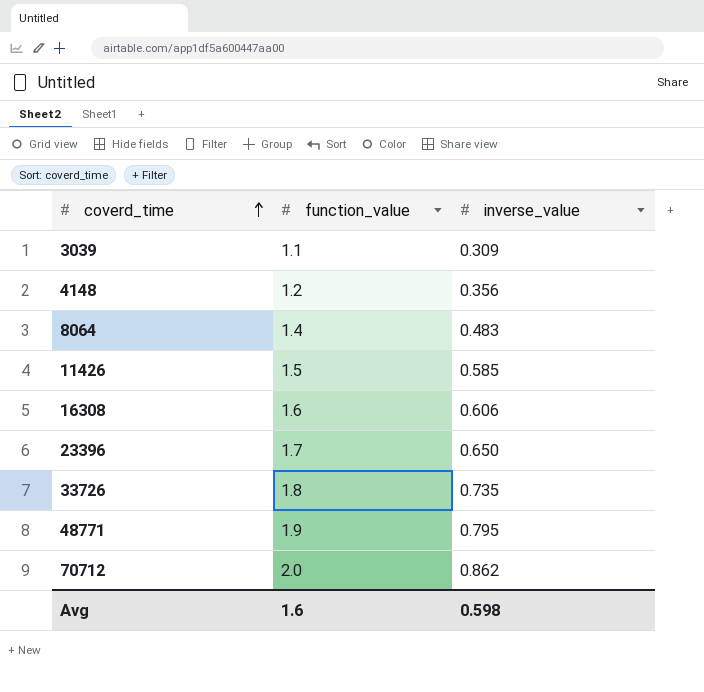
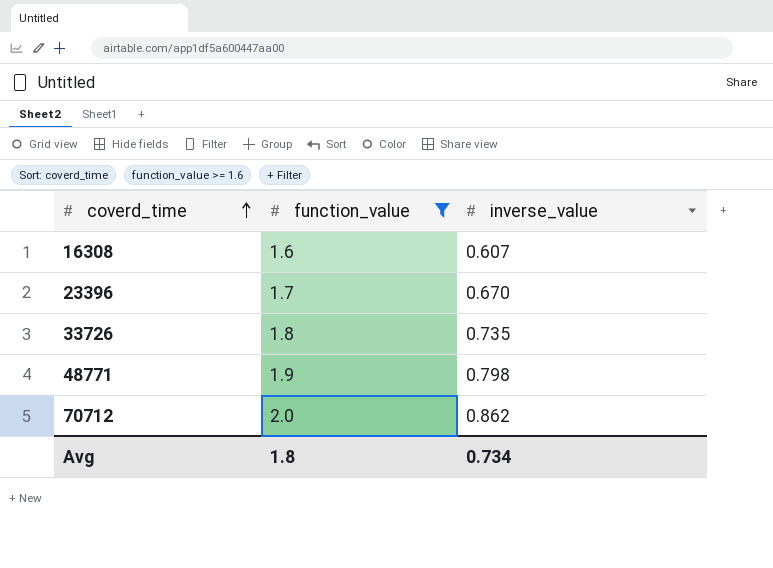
filter: none -> function_value >= 1.6
16308 | inverse_value: 0.606 -> 0.607
23396 | inverse_value: 0.650 -> 0.670
48771 | inverse_value: 0.795 -> 0.798
Avg | function_value: 1.6 -> 1.8
Avg | inverse_value: 0.598 -> 0.734

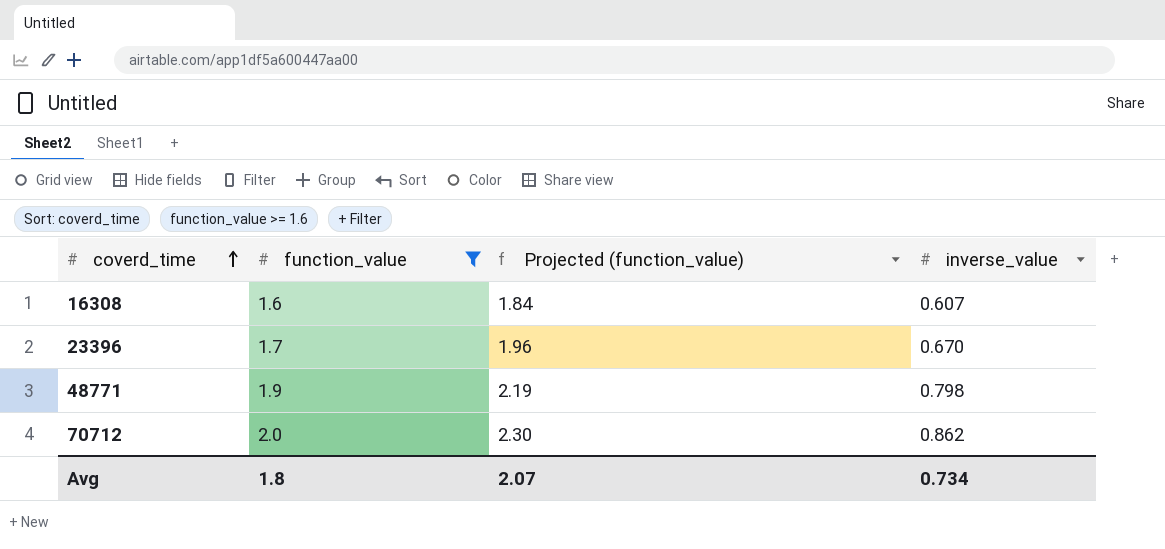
column Projected (function_value) | formula: none -> [function_value] * 1.15
row 33726: 1.8 | 0.735 -> none

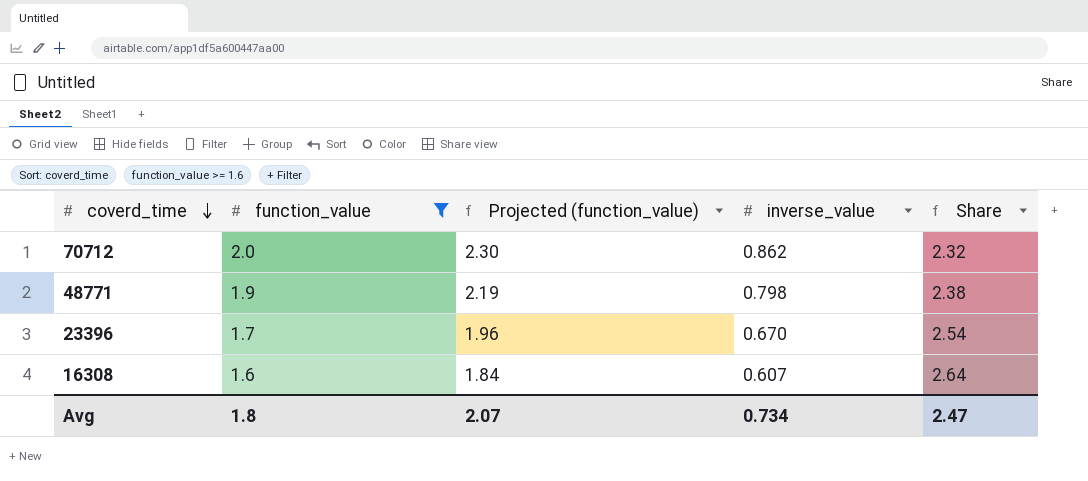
row order: coverd_time ascending -> coverd_time descending
column Share | formula: none -> [function_value] / [inverse_value]

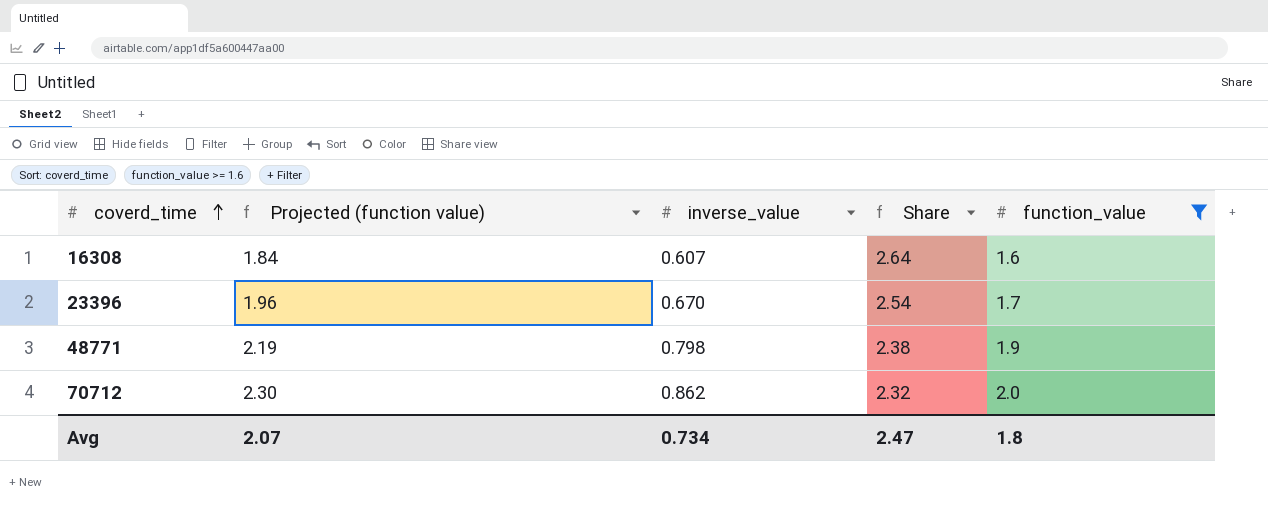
row order: coverd_time descending -> coverd_time ascending
column name: Projected (function_value) -> Projected (function value)
column function_value | position: 2 -> 5

